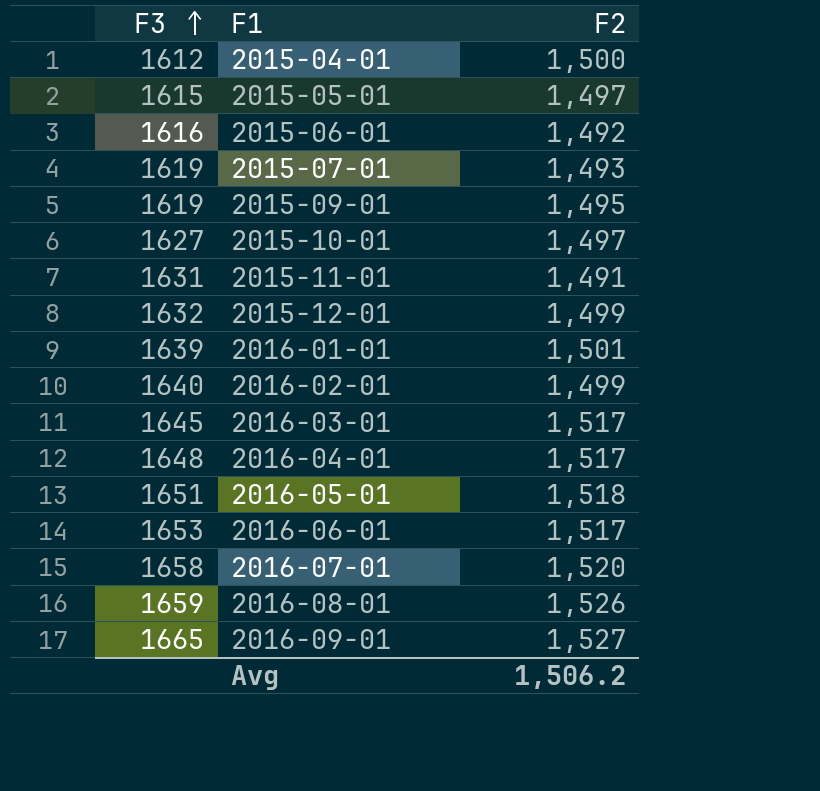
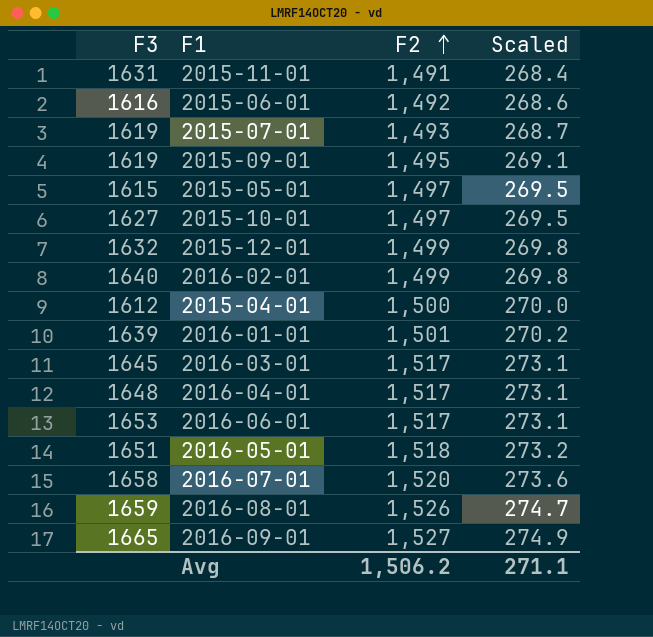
row order: F3 ascending -> F2 ascending
column Scaled | formula: none -> [F2] * 0.18

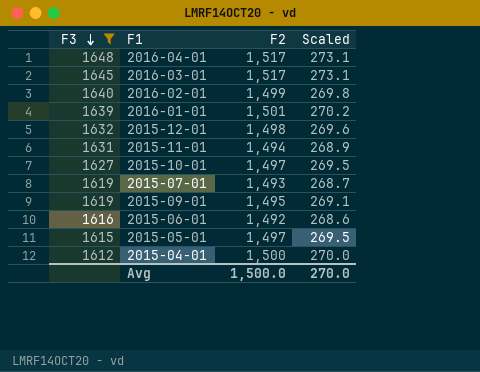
filter: none -> F3 <= 1648
row order: F2 ascending -> F3 descending
2015-12-01 | F2: 1,499 -> 1,498
2015-12-01 | Scaled: 269.8 -> 269.6
2015-11-01 | F2: 1,491 -> 1,494
2015-11-01 | Scaled: 268.4 -> 268.9
Avg | F2: 1,506.2 -> 1,500.0
Avg | Scaled: 271.1 -> 270.0

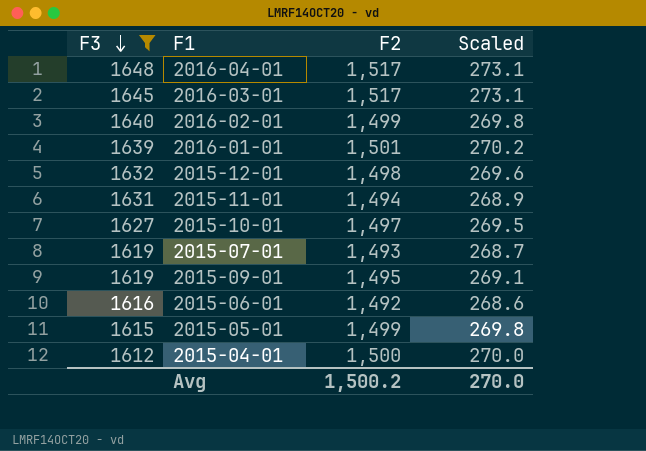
2015-05-01 | F2: 1,497 -> 1,499
2015-05-01 | Scaled: 269.5 -> 269.8
Avg | F2: 1,500.0 -> 1,500.2

